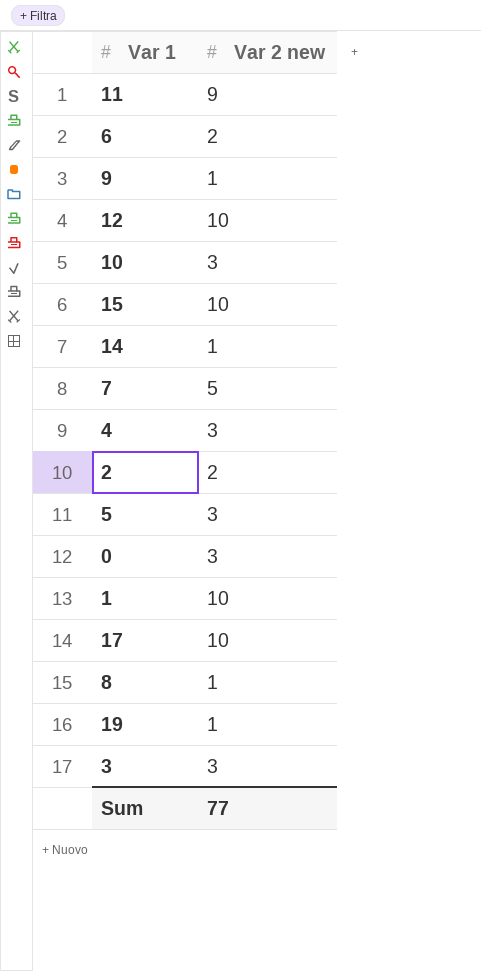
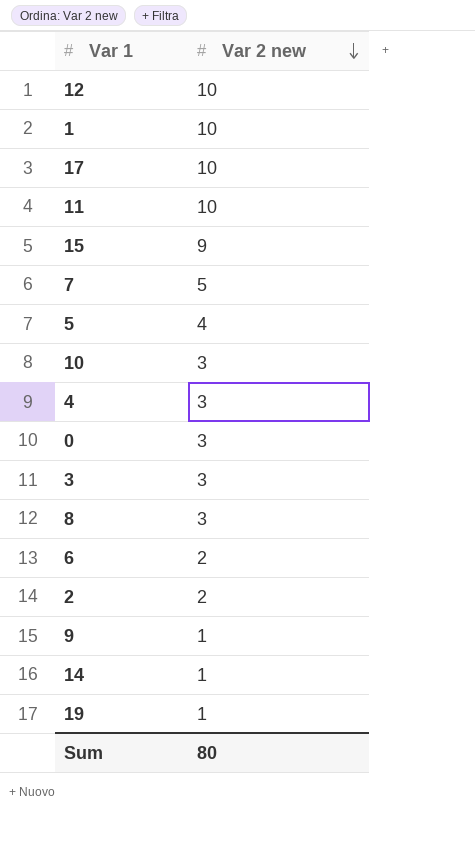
row order: none -> Var 2 new descending
11 | Var 2 new: 9 -> 10
15 | Var 2 new: 10 -> 9
5 | Var 2 new: 3 -> 4
8 | Var 2 new: 1 -> 3
Sum | Var 2 new: 77 -> 80

